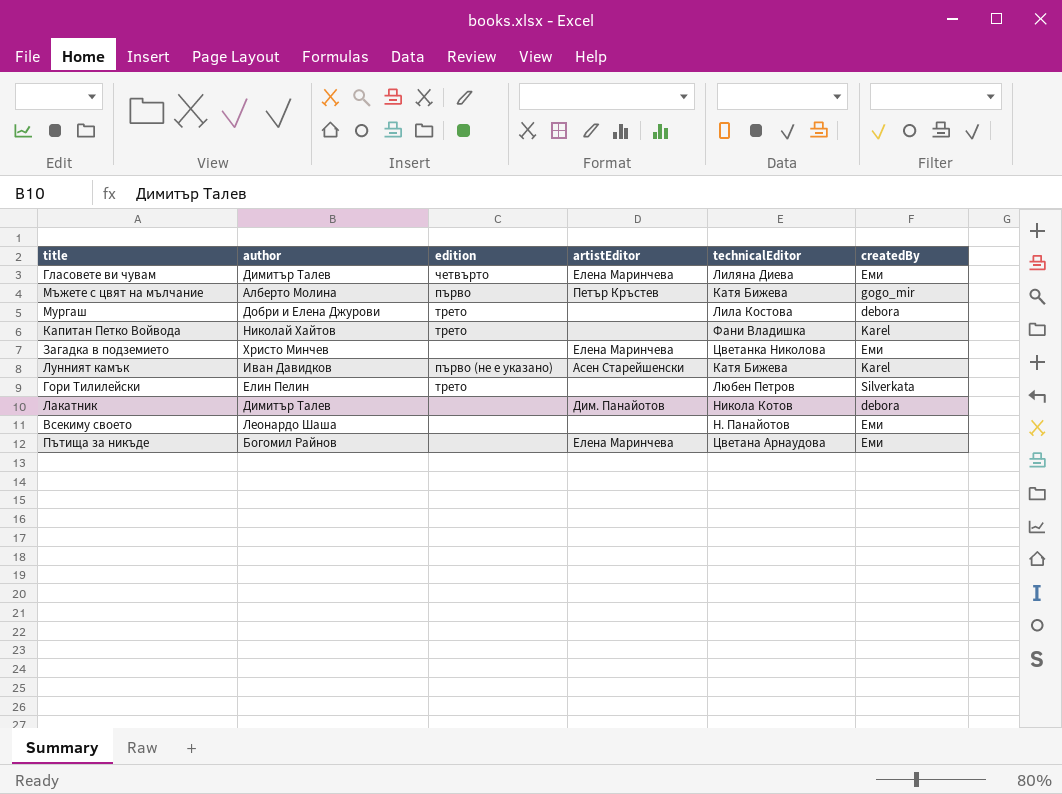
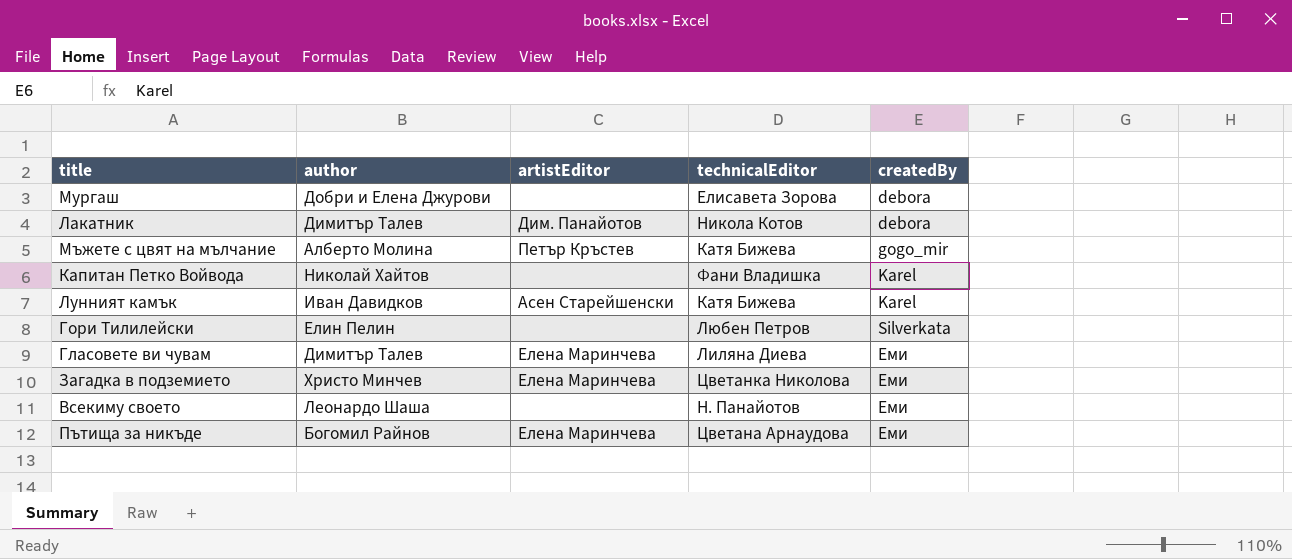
row order: none -> createdBy ascending
column edition | position: 3 -> none
Мургаш | technicalEditor: Лила Костова -> Елисавета Зорова

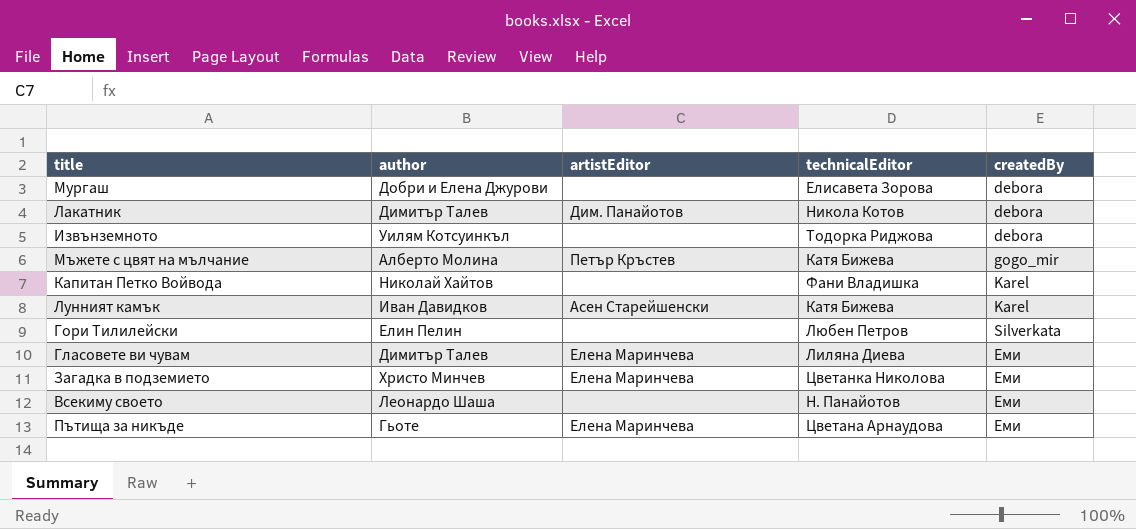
row Извънземното: none -> Уилям Котсуинкъл | none | Тодорка Риджова | debora
Пътища за никъде | author: Богомил Райнов -> Гьоте

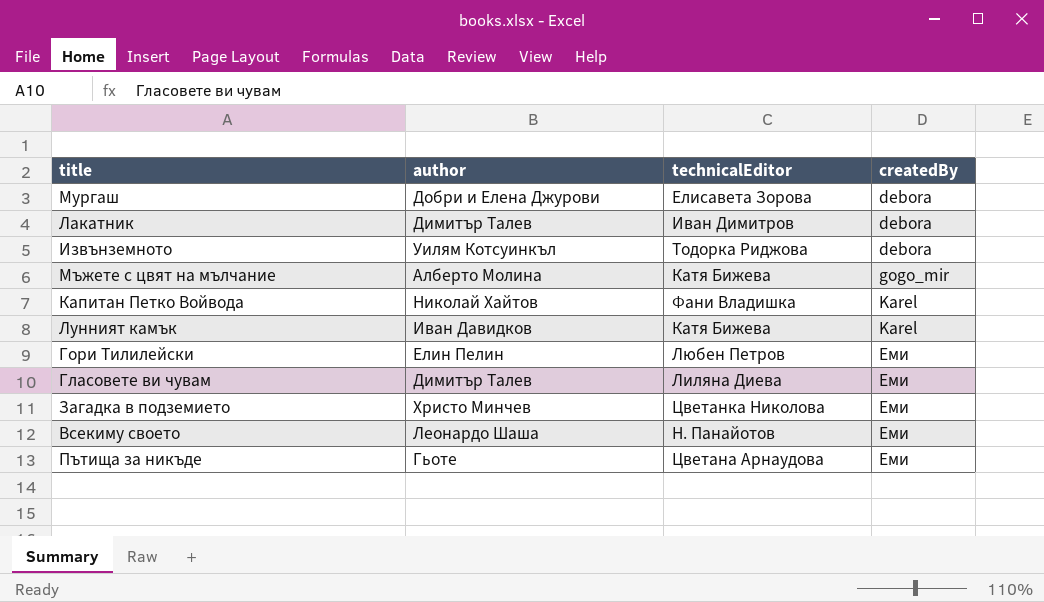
column artistEditor | position: 3 -> none
Лакатник | technicalEditor: Никола Котов -> Иван Димитров
Гори Тилилейски | createdBy: Silverkata -> Еми

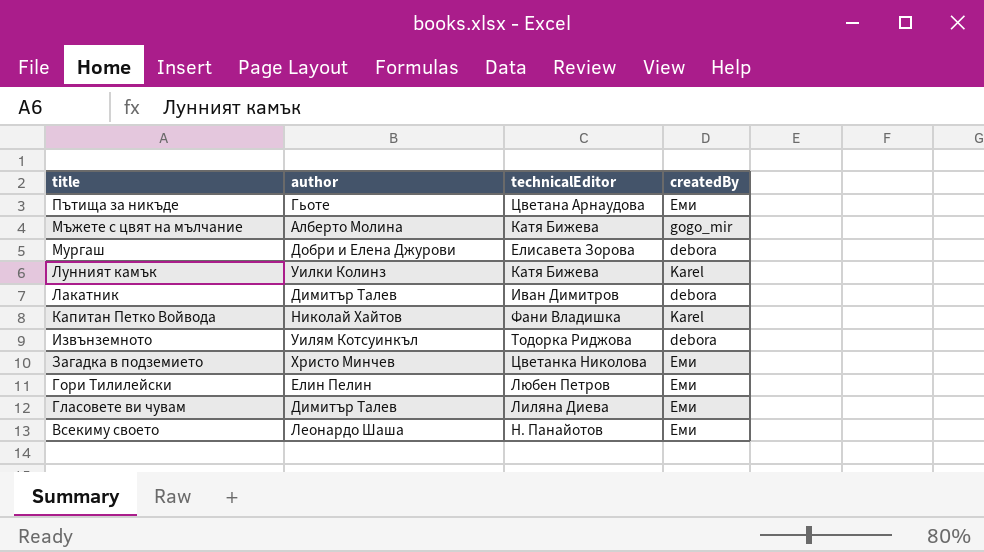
row order: createdBy ascending -> title descending
Лунният камък | author: Иван Давидков -> Уилки Колинз

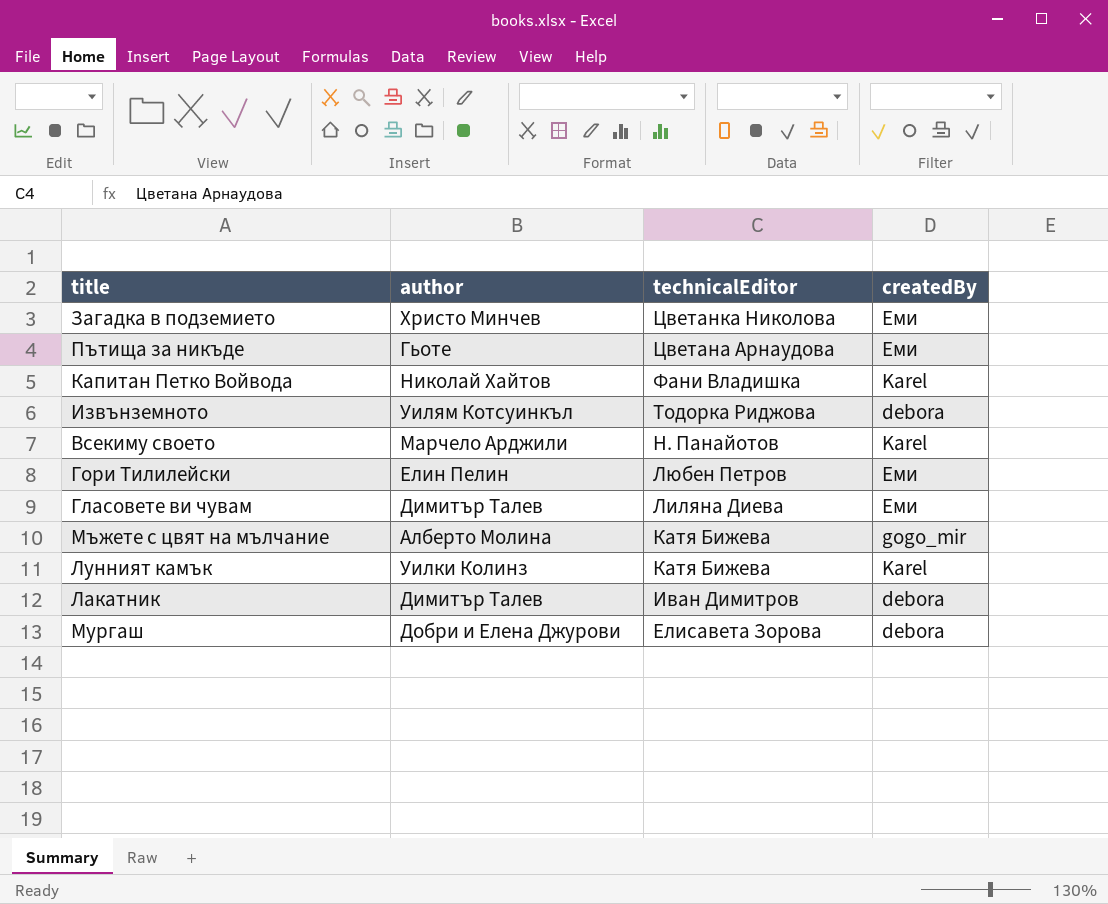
row order: title descending -> technicalEditor descending
Всекиму своето | author: Леонардо Шаша -> Марчело Арджили
Всекиму своето | createdBy: Еми -> Karel

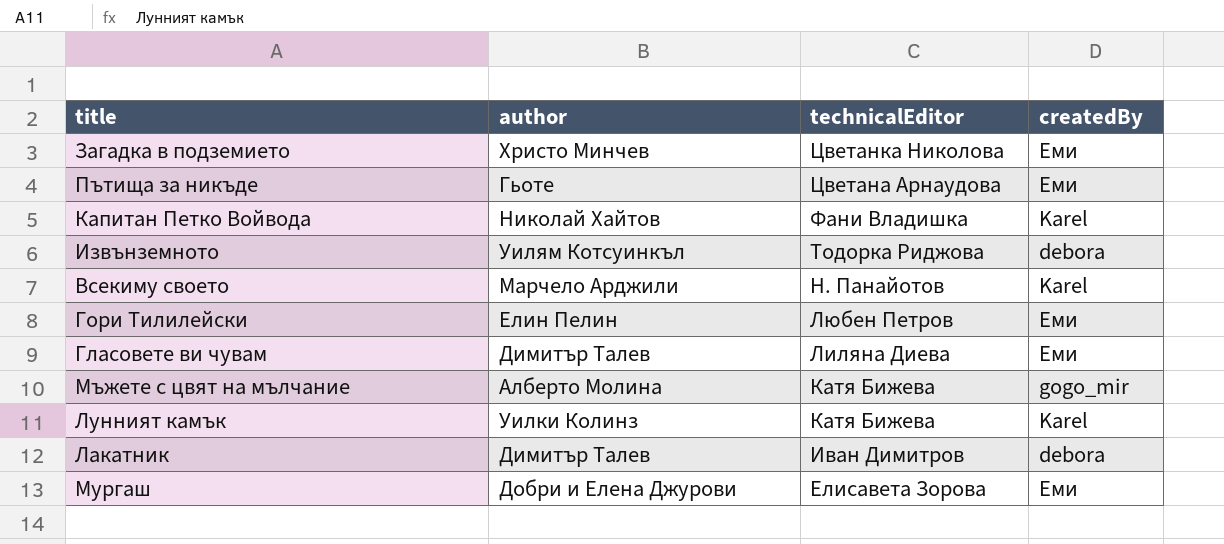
Мургаш | createdBy: debora -> Еми

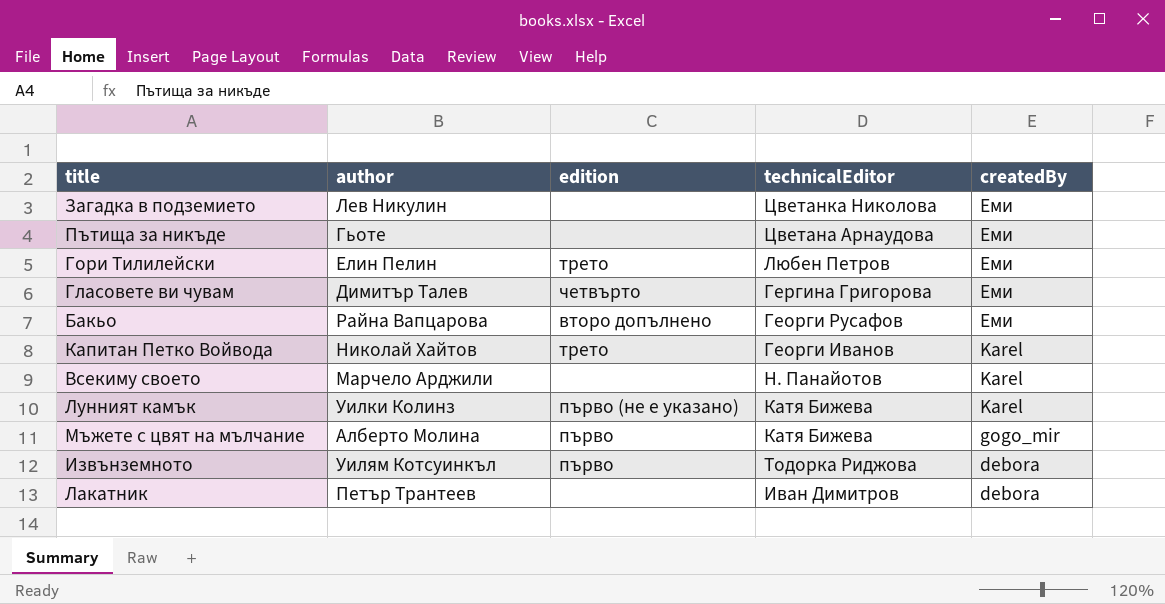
row order: technicalEditor descending -> createdBy descending
column edition | position: none -> 3
row Мургаш: Добри и Елена Джурови | Елисавета Зорова | Еми -> none
Загадка в подземието | author: Христо Минчев -> Лев Никулин
Гласовете ви чувам | technicalEditor: Лиляна Диева -> Гергина Григорова
row Бакьо: none -> Райна Вапцарова | второ допълнено | Георги Русафов | Еми
Капитан Петко Войвода | technicalEditor: Фани Владишка -> Георги Иванов
Лакатник | author: Димитър Талев -> Петър Трантеев

